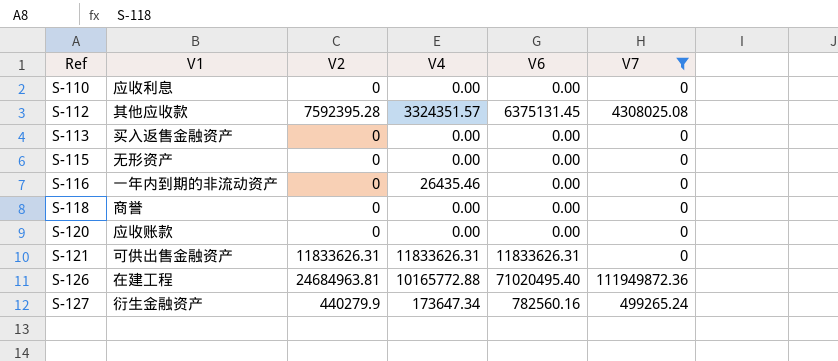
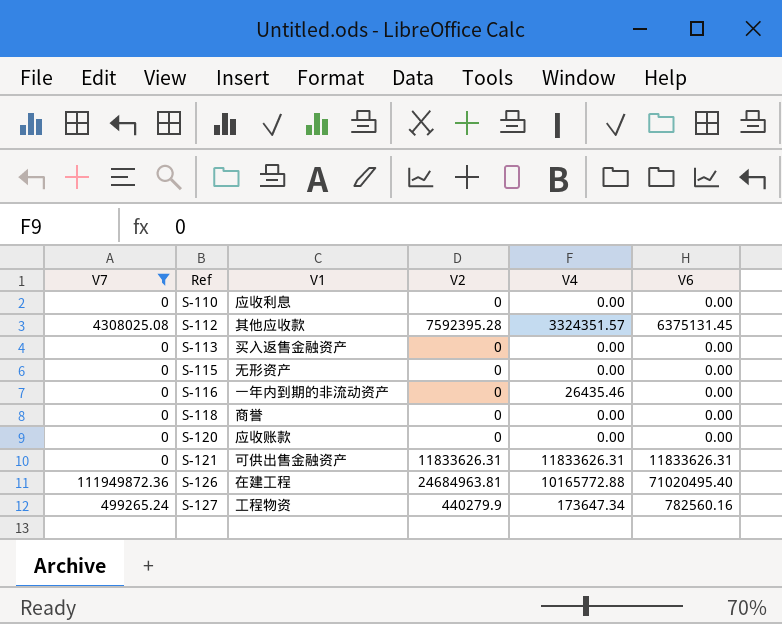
column V7 | position: 6 -> 1
S-127 | V1: 衍生金融资产 -> 工程物资

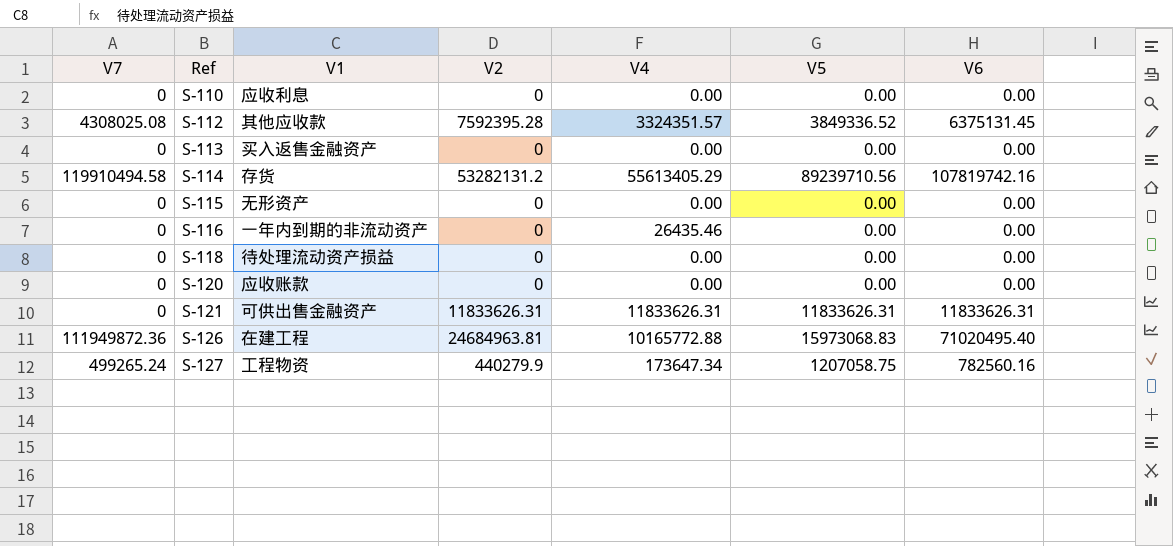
filter: V7 != 119910494.58 -> none
column V5 | position: none -> 6
S-118 | V1: 商誉 -> 待处理流动资产损益

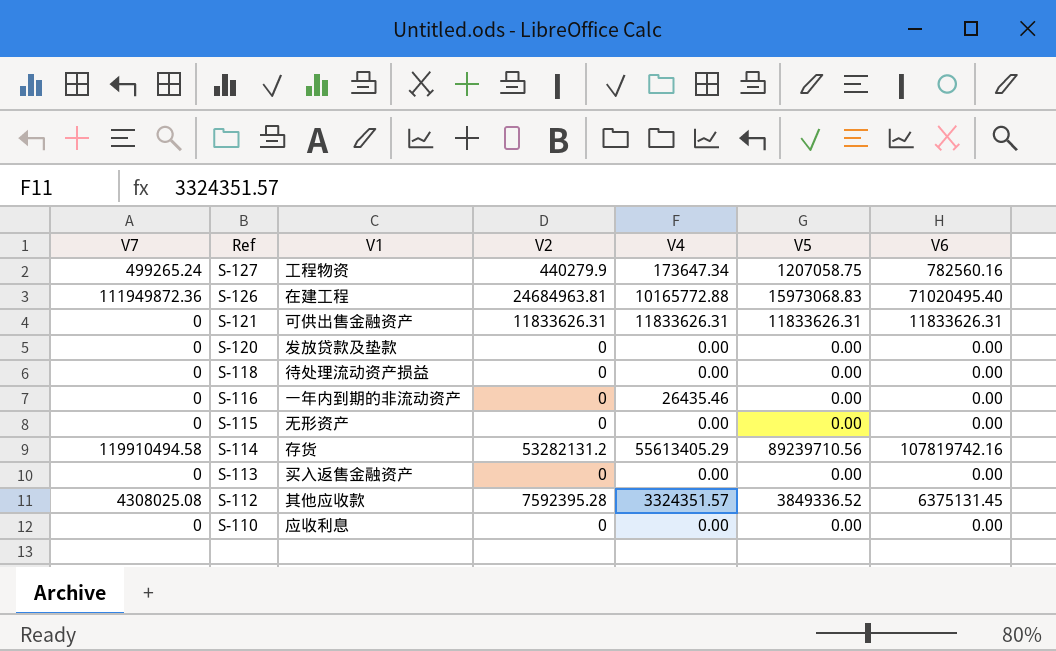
row order: Ref ascending -> Ref descending
S-120 | V1: 应收账款 -> 发放贷款及垫款

